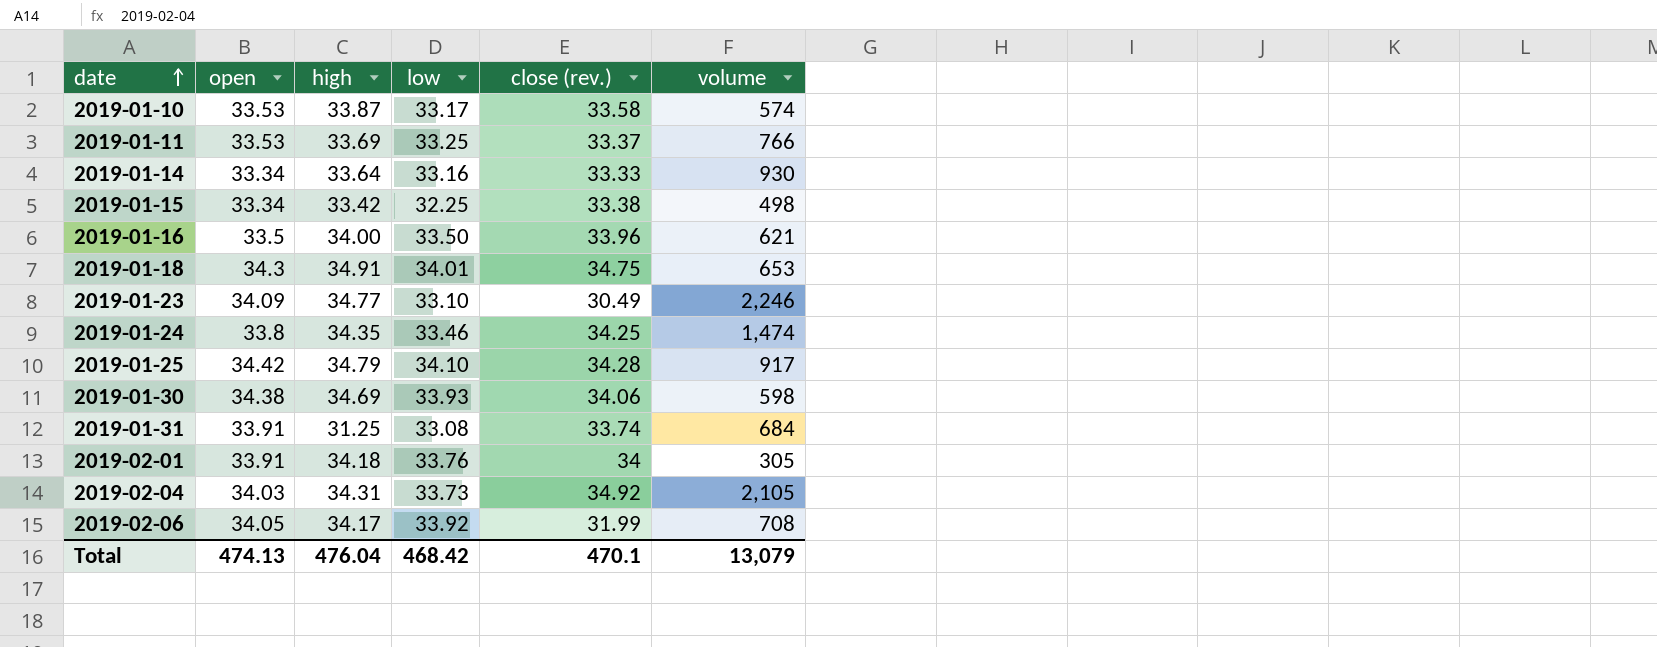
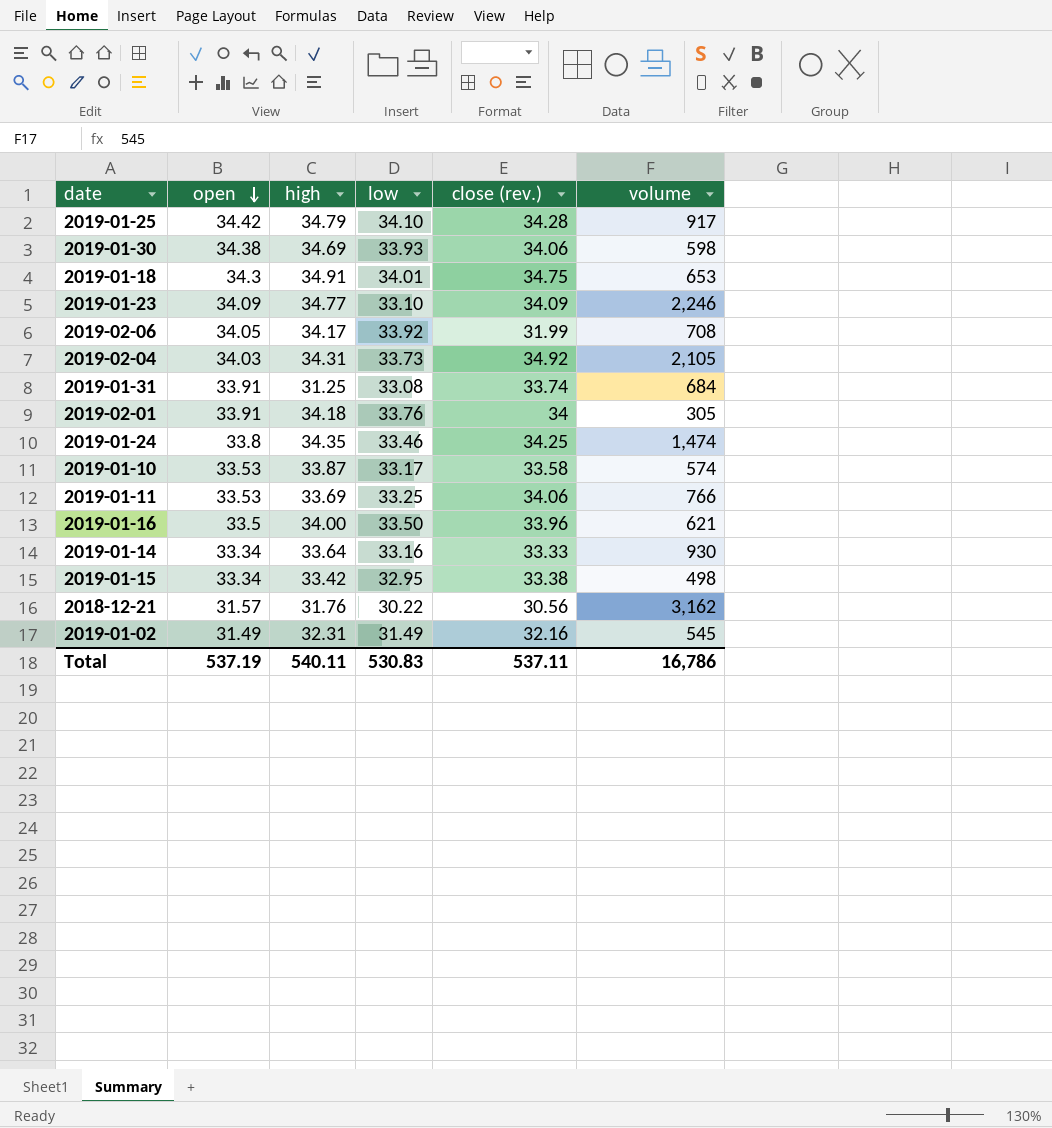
row order: date ascending -> open descending
2019-01-23 | close (rev.): 30.49 -> 34.09
2019-01-11 | close (rev.): 33.37 -> 34.06
2019-01-15 | low: 32.25 -> 32.95
row 2018-12-21: none -> 31.57 | 31.76 | 30.22 | 30.56 | 3,162
row 2019-01-02: none -> 31.49 | 32.31 | 31.49 | 32.16 | 545
Total | open: 474.13 -> 537.19
Total | high: 476.04 -> 540.11
Total | low: 468.42 -> 530.83
Total | close (rev.): 470.1 -> 537.11
Total | volume: 13,079 -> 16,786

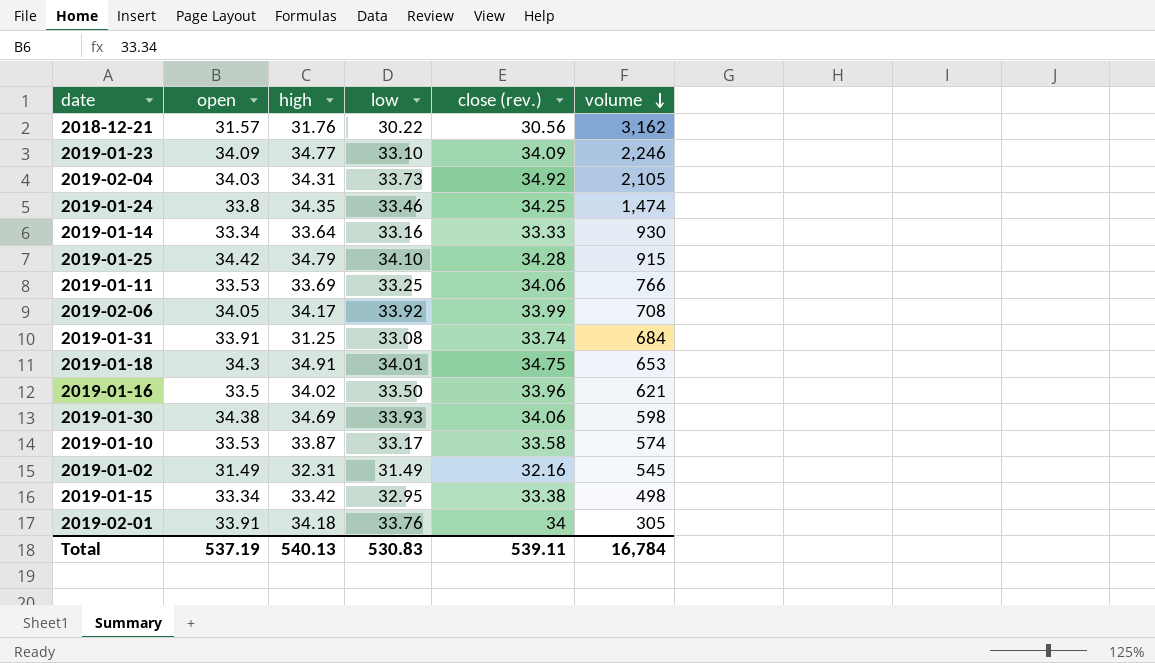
row order: open descending -> volume descending
2019-01-25 | volume: 917 -> 915
2019-02-06 | close (rev.): 31.99 -> 33.99
2019-01-16 | high: 34.00 -> 34.02
Total | high: 540.11 -> 540.13
Total | close (rev.): 537.11 -> 539.11
Total | volume: 16,786 -> 16,784

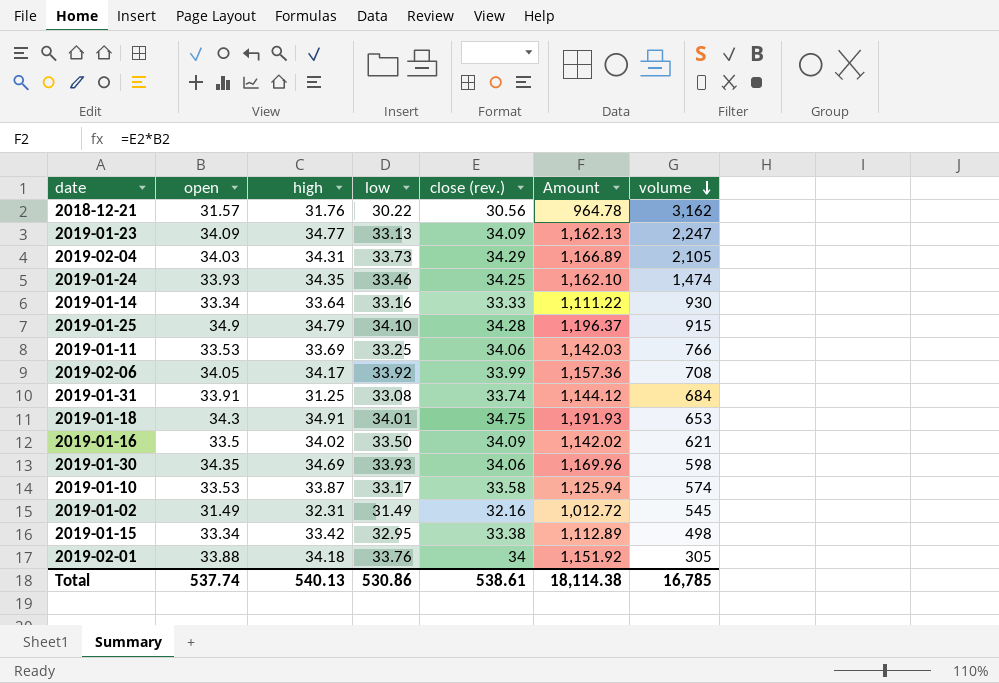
column Amount | formula: none -> [open] * [close (rev.)]
2019-01-23 | low: 33.10 -> 33.13
2019-01-23 | volume: 2,246 -> 2,247
2019-02-04 | close (rev.): 34.92 -> 34.29
2019-01-24 | open: 33.8 -> 33.93
2019-01-25 | open: 34.42 -> 34.9
2019-01-16 | close (rev.): 33.96 -> 34.09
2019-01-30 | open: 34.38 -> 34.35
2019-02-01 | open: 33.91 -> 33.88
Total | open: 537.19 -> 537.74
Total | low: 530.83 -> 530.86
Total | close (rev.): 539.11 -> 538.61
Total | volume: 16,784 -> 16,785

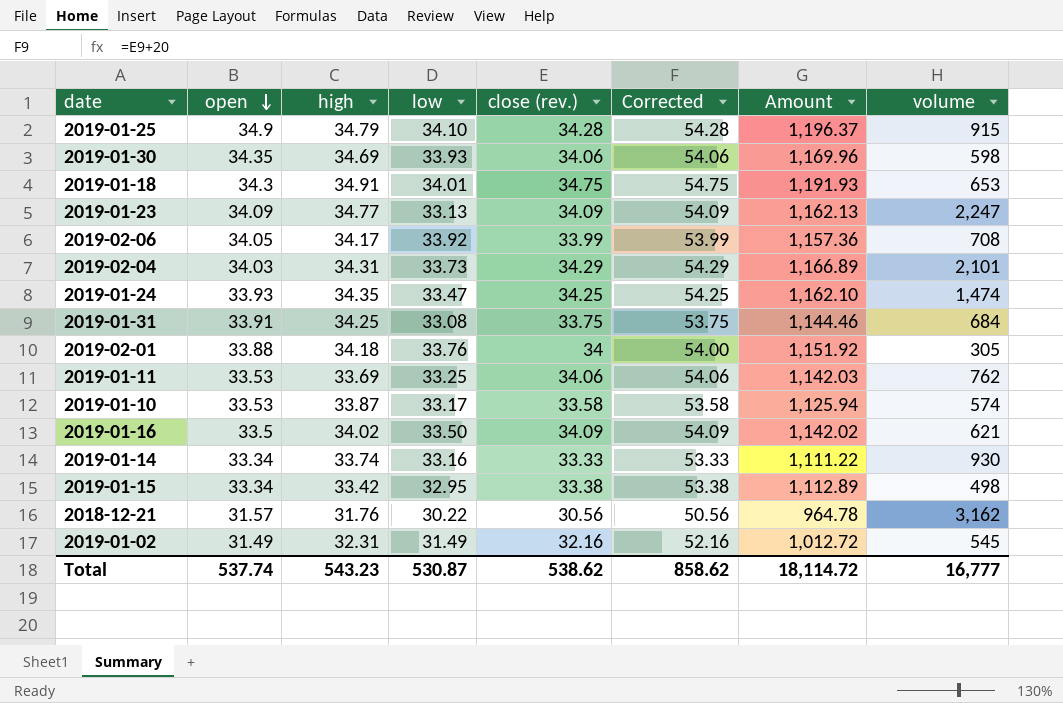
row order: volume descending -> open descending
column Corrected | formula: none -> [close (rev.)] + 20
2019-02-04 | volume: 2,105 -> 2,101
2019-01-24 | low: 33.46 -> 33.47
2019-01-31 | high: 31.25 -> 34.25
2019-01-31 | close (rev.): 33.74 -> 33.75
2019-01-31 | Amount: 1,144.12 -> 1,144.46
2019-01-11 | volume: 766 -> 762
2019-01-14 | high: 33.64 -> 33.74
Total | high: 540.13 -> 543.23
Total | low: 530.86 -> 530.87
Total | close (rev.): 538.61 -> 538.62
Total | Amount: 18,114.38 -> 18,114.72
Total | volume: 16,785 -> 16,777

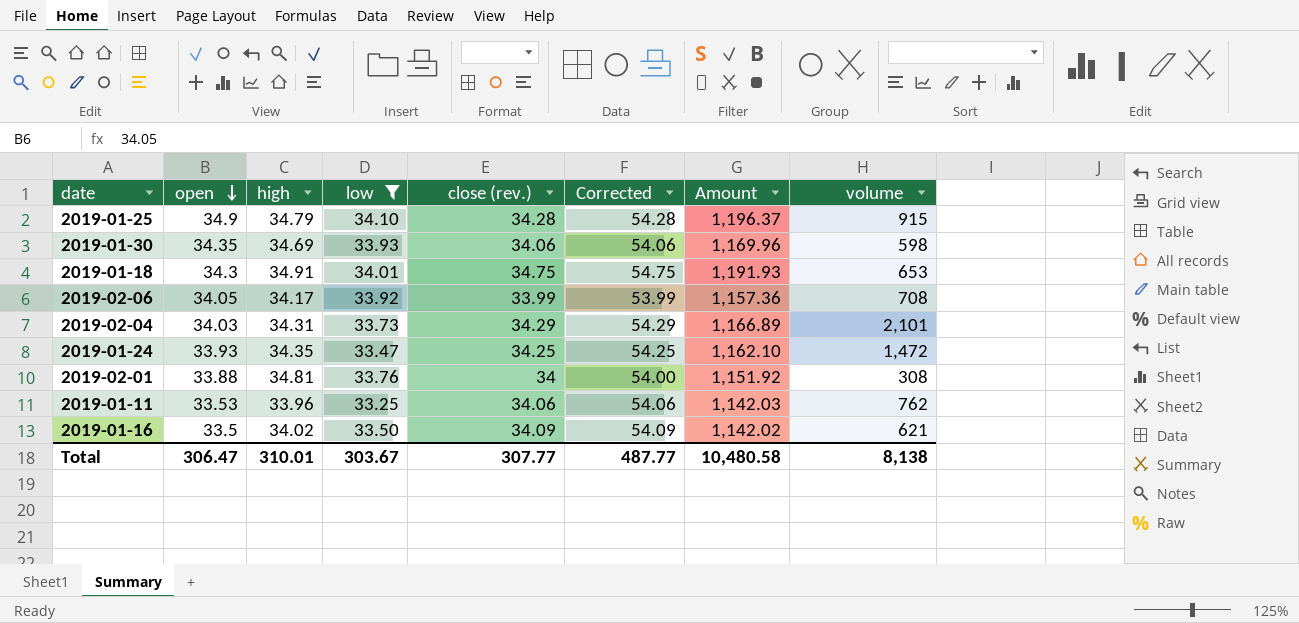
filter: none -> low >= 33.25
2019-01-24 | volume: 1,474 -> 1,472
2019-02-01 | high: 34.18 -> 34.81
2019-02-01 | volume: 305 -> 308
2019-01-11 | high: 33.69 -> 33.96
Total | open: 537.74 -> 306.47
Total | high: 543.23 -> 310.01
Total | low: 530.87 -> 303.67
Total | close (rev.): 538.62 -> 307.77
Total | Corrected: 858.62 -> 487.77
Total | Amount: 18,114.72 -> 10,480.58
Total | volume: 16,777 -> 8,138

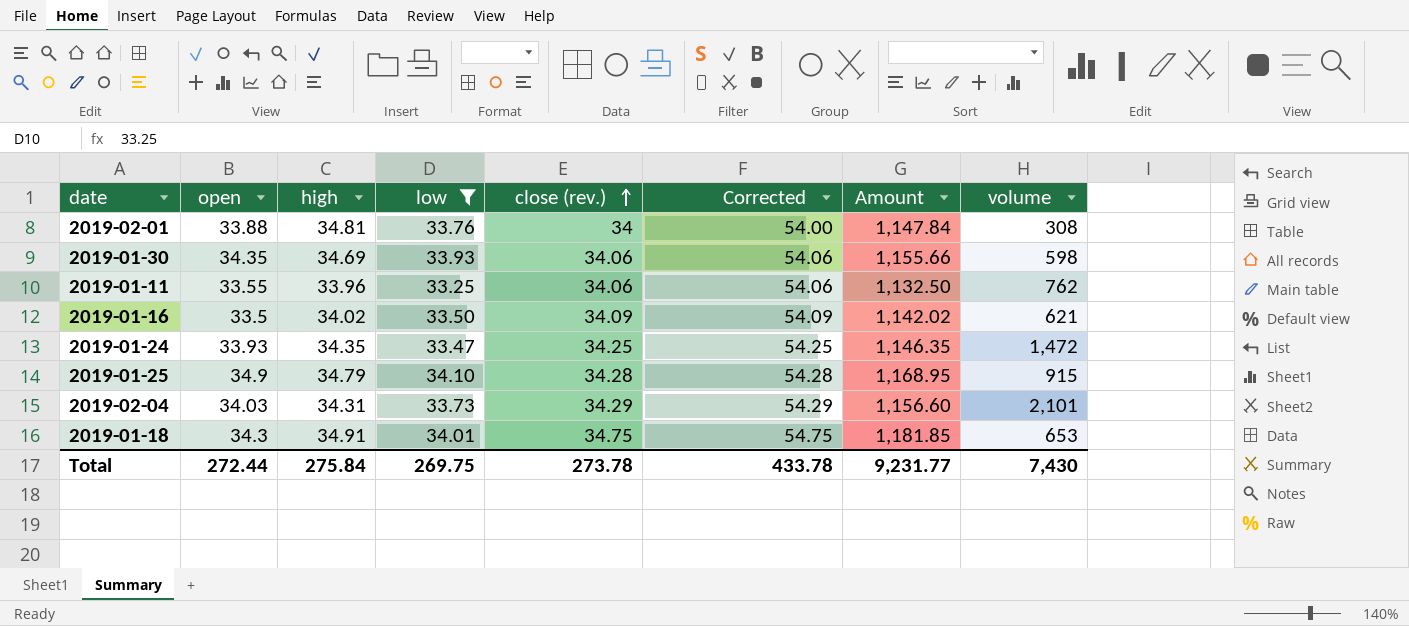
row order: open descending -> close (rev.) ascending
column Amount | formula: [open] * [close (rev.)] -> [low] * [close (rev.)]
row 2019-02-06: 34.05 | 34.17 | 33.92 | 33.99 | 53.99 | 1,157.36 | 708 -> none
2019-01-11 | open: 33.53 -> 33.55
Total | open: 306.47 -> 272.44
Total | high: 310.01 -> 275.84
Total | low: 303.67 -> 269.75
Total | close (rev.): 307.77 -> 273.78
Total | Corrected: 487.77 -> 433.78
Total | Amount: 10,480.58 -> 9,231.77
Total | volume: 8,138 -> 7,430

